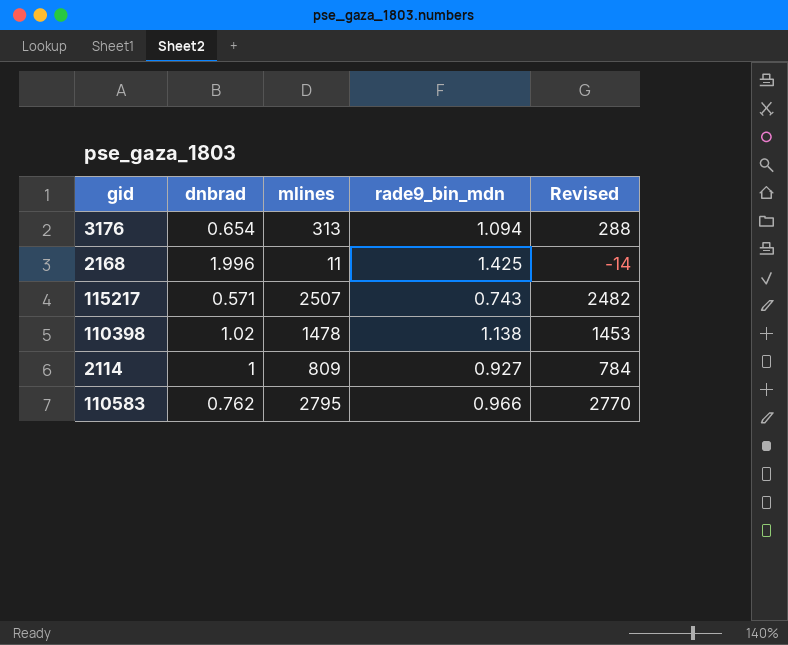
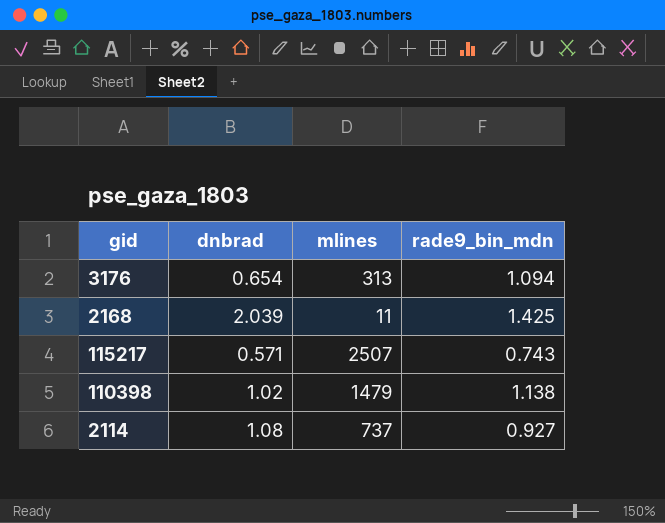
column Revised | formula: [mlines] - 25 -> none
row 110583: 0.762 | 2795 | 0.966 | 2770 -> none
2168 | dnbrad: 1.996 -> 2.039
110398 | mlines: 1478 -> 1479
2114 | dnbrad: 1 -> 1.08
2114 | mlines: 809 -> 737

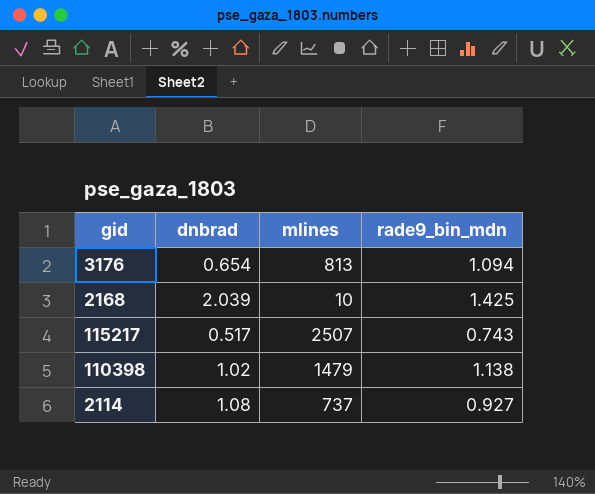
3176 | mlines: 313 -> 813
2168 | mlines: 11 -> 10
115217 | dnbrad: 0.571 -> 0.517

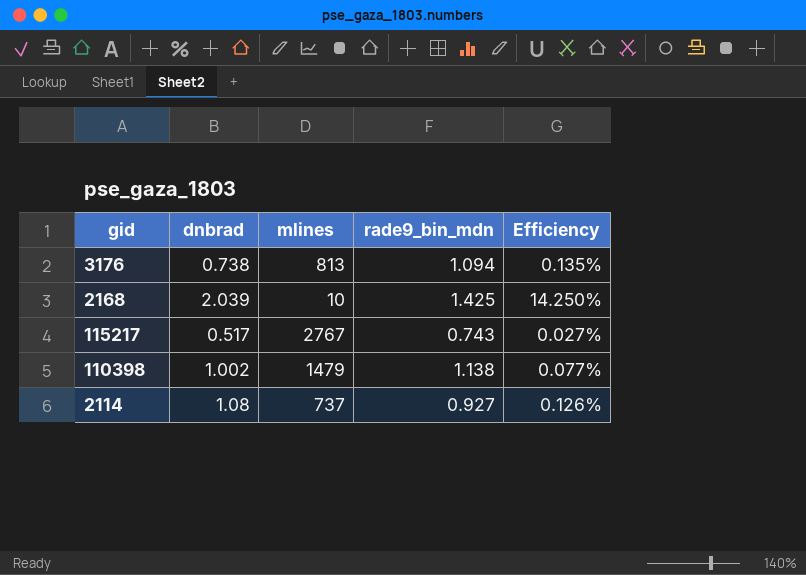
column Efficiency | formula: none -> [rade9_bin_mdn] / [mlines]
3176 | dnbrad: 0.654 -> 0.738
115217 | mlines: 2507 -> 2767
110398 | dnbrad: 1.02 -> 1.002

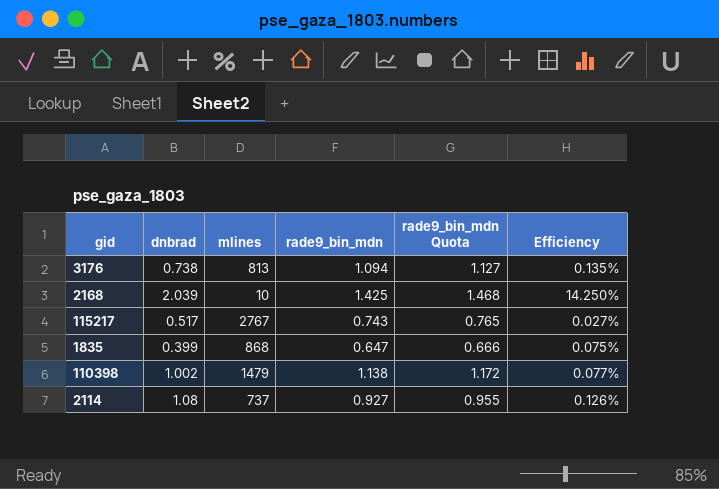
column rade9_bin_mdn Quota | formula: none -> [rade9_bin_mdn] * 1.03
row 1835: none -> 0.399 | 868 | 0.647 | 0.666 | 0.075%

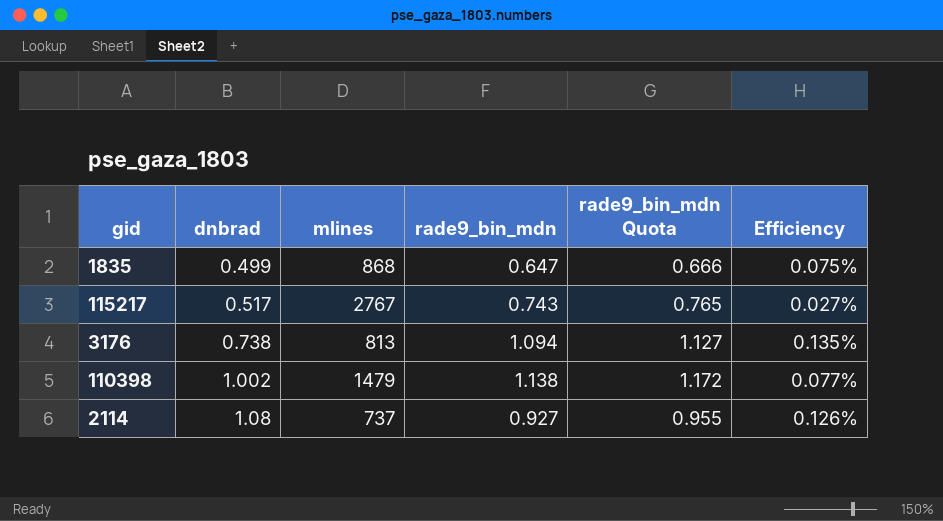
row order: none -> dnbrad ascending
row 2168: 2.039 | 10 | 1.425 | 1.468 | 14.250% -> none
1835 | dnbrad: 0.399 -> 0.499

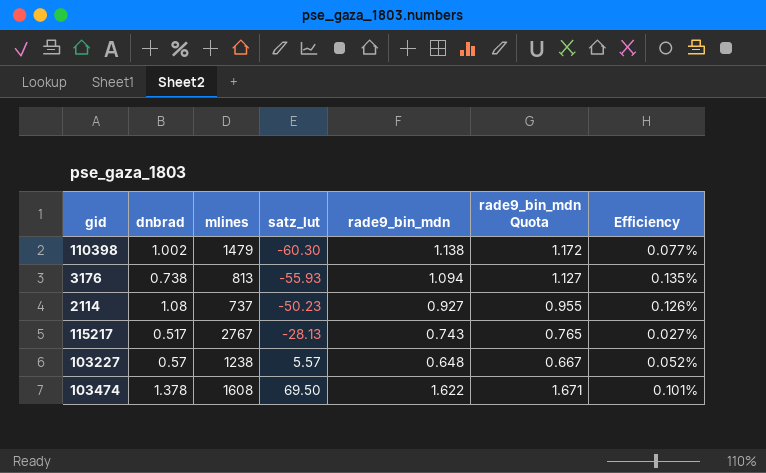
row order: dnbrad ascending -> satz_lut ascending
column satz_lut | position: none -> 4
row 1835: 0.499 | 868 | 0.647 | 0.666 | 0.075% -> none
row 103227: none -> 0.57 | 1238 | 5.57 | 0.648 | 0.667 | 0.052%
row 103474: none -> 1.378 | 1608 | 69.50 | 1.622 | 1.671 | 0.101%

